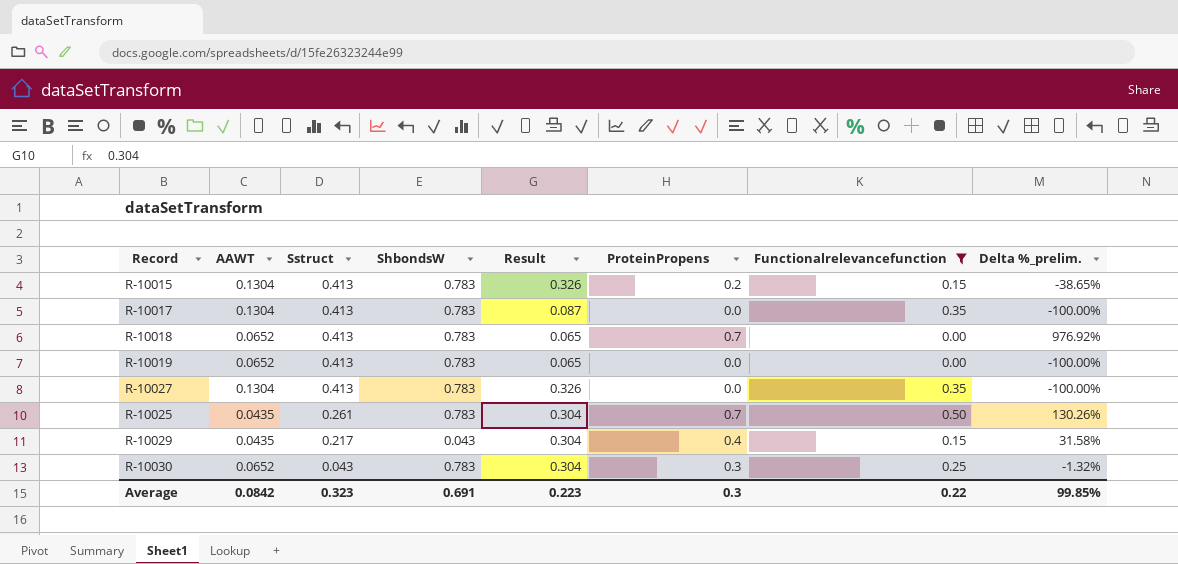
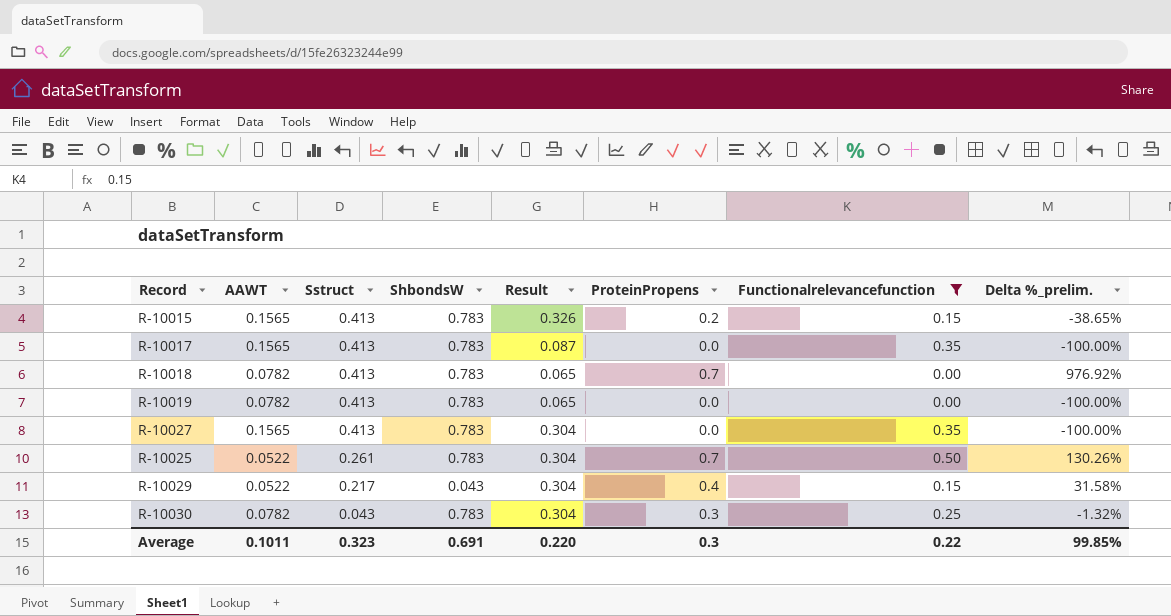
R-10015 | AAWT: 0.1304 -> 0.1565
R-10017 | AAWT: 0.1304 -> 0.1565
R-10018 | AAWT: 0.0652 -> 0.0782
R-10019 | AAWT: 0.0652 -> 0.0782
R-10027 | AAWT: 0.1304 -> 0.1565
R-10027 | Result: 0.326 -> 0.304
R-10025 | AAWT: 0.0435 -> 0.0522
R-10029 | AAWT: 0.0435 -> 0.0522
R-10030 | AAWT: 0.0652 -> 0.0782
Average | AAWT: 0.0842 -> 0.1011
Average | Result: 0.223 -> 0.220

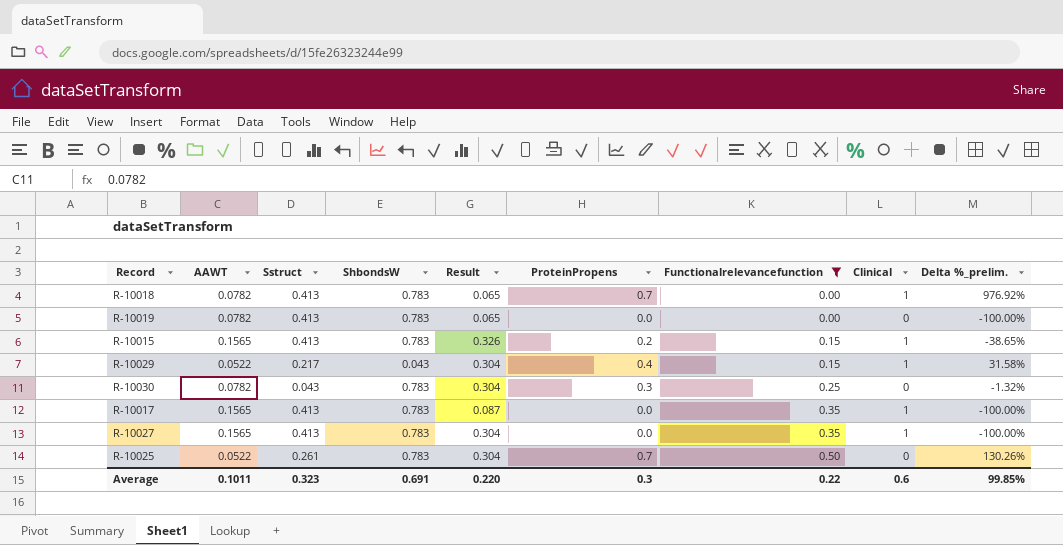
row order: Sstruct descending -> Functionalrelevancefunction ascending
column Clinical | position: none -> 8

